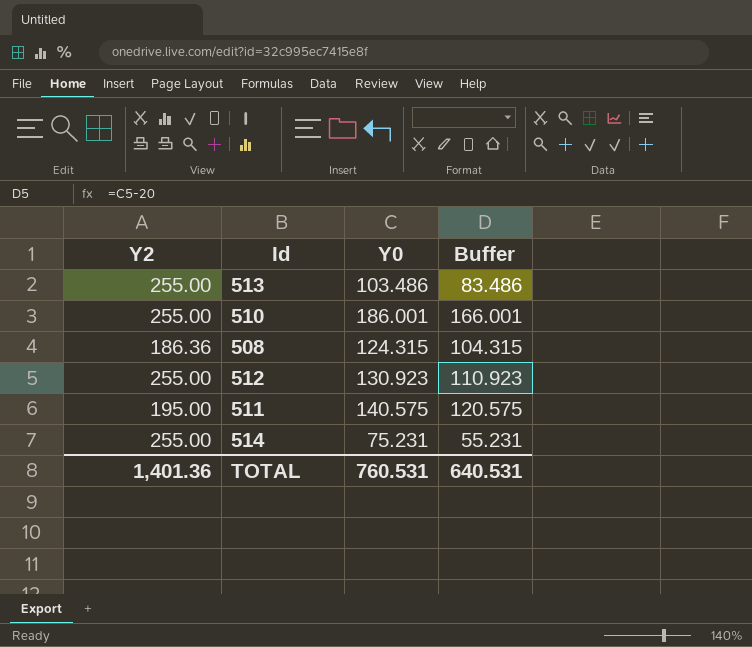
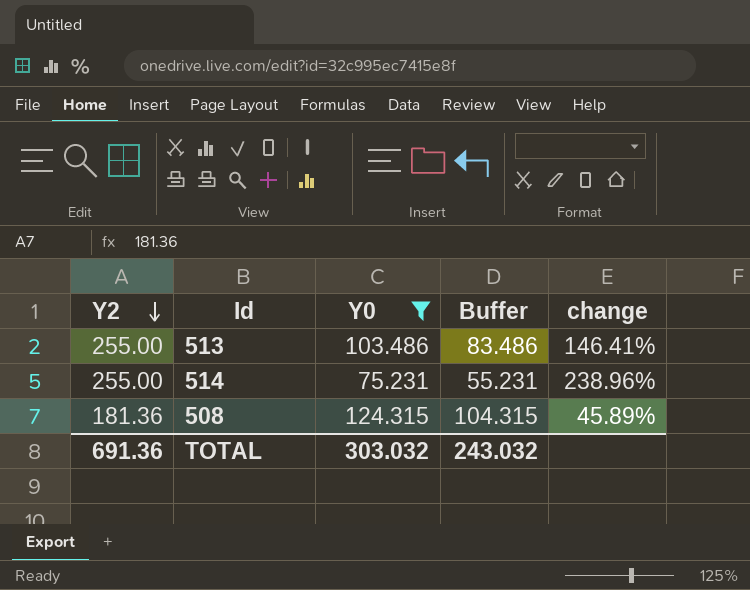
filter: none -> Y0 <= 124.315
row order: none -> Y2 descending
column change | formula: none -> ([Y2] - [Y0]) / [Y0]
508 | Y2: 186.36 -> 181.36
TOTAL | Y2: 1,401.36 -> 691.36
TOTAL | Y0: 760.531 -> 303.032
TOTAL | Buffer: 640.531 -> 243.032

